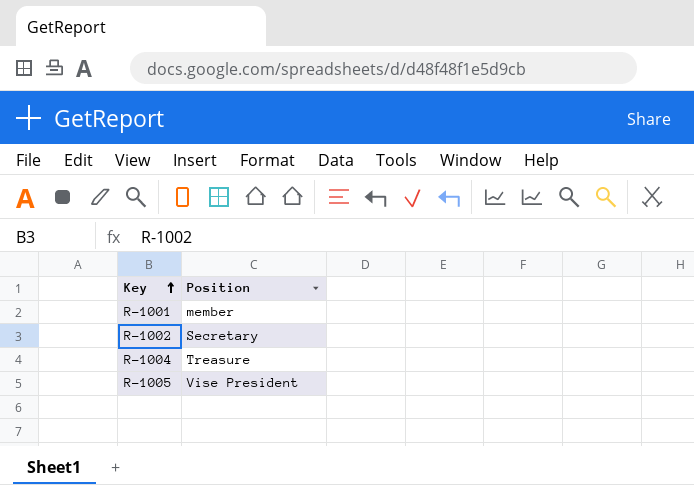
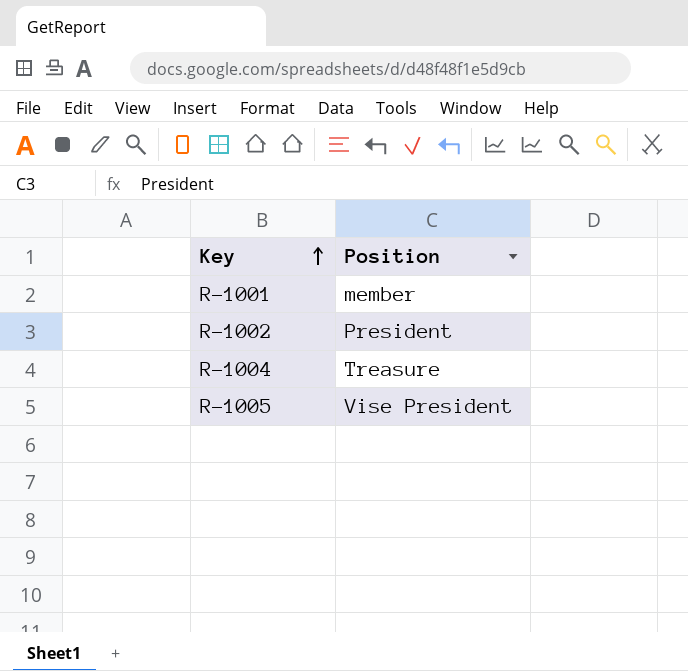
R-1002 | Position: Secretary -> President

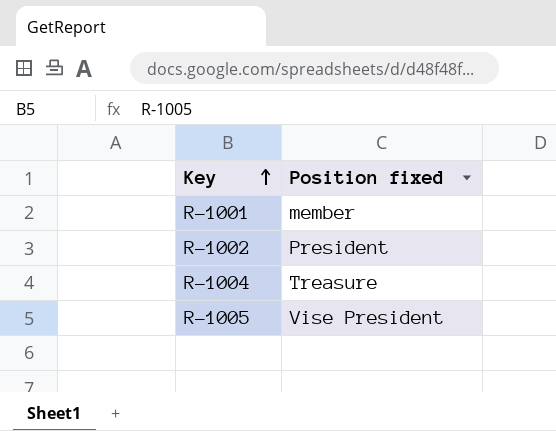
column name: Position -> Position fixed

